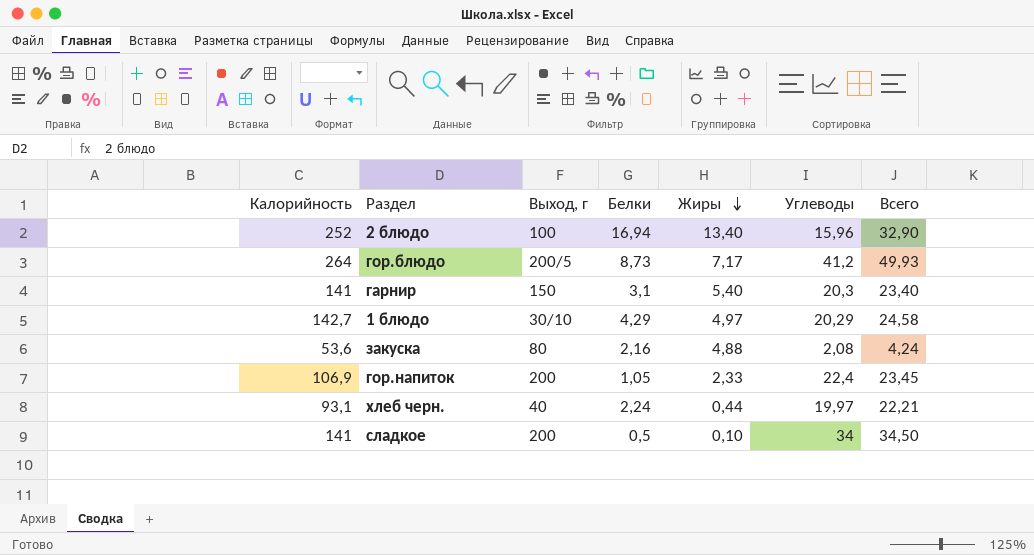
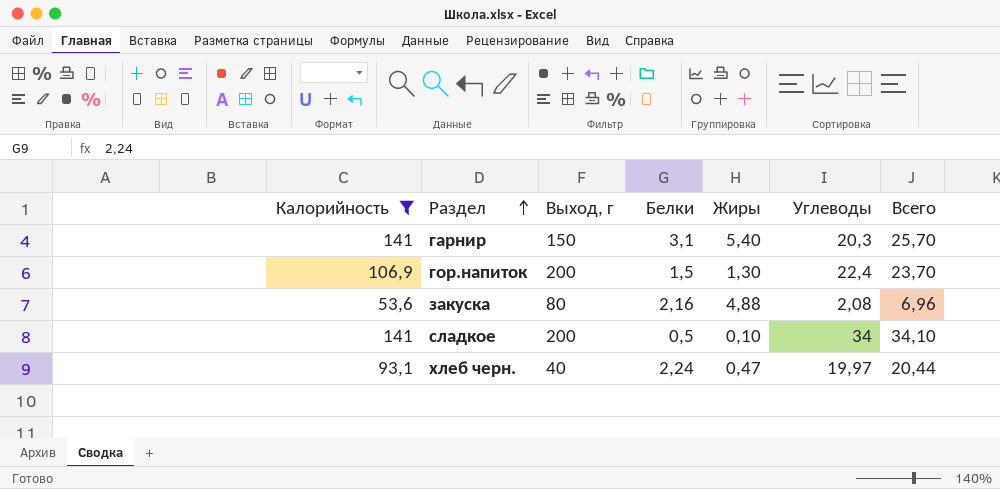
filter: none -> Калорийность <= 141
row order: Жиры descending -> Раздел ascending
column Всего | formula: [Белки] + [Углеводы] -> [Жиры] + [Углеводы]
гор.напиток | Белки: 1,05 -> 1,5
гор.напиток | Жиры: 2,33 -> 1,30
хлеб черн. | Жиры: 0,44 -> 0,47

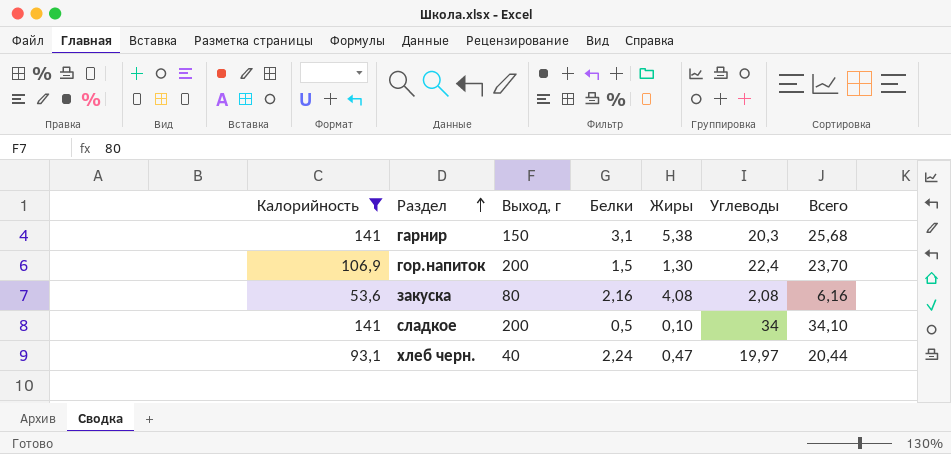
гарнир | Жиры: 5,40 -> 5,38
гарнир | Всего: 25,70 -> 25,68
закуска | Жиры: 4,88 -> 4,08
закуска | Всего: 6,96 -> 6,16

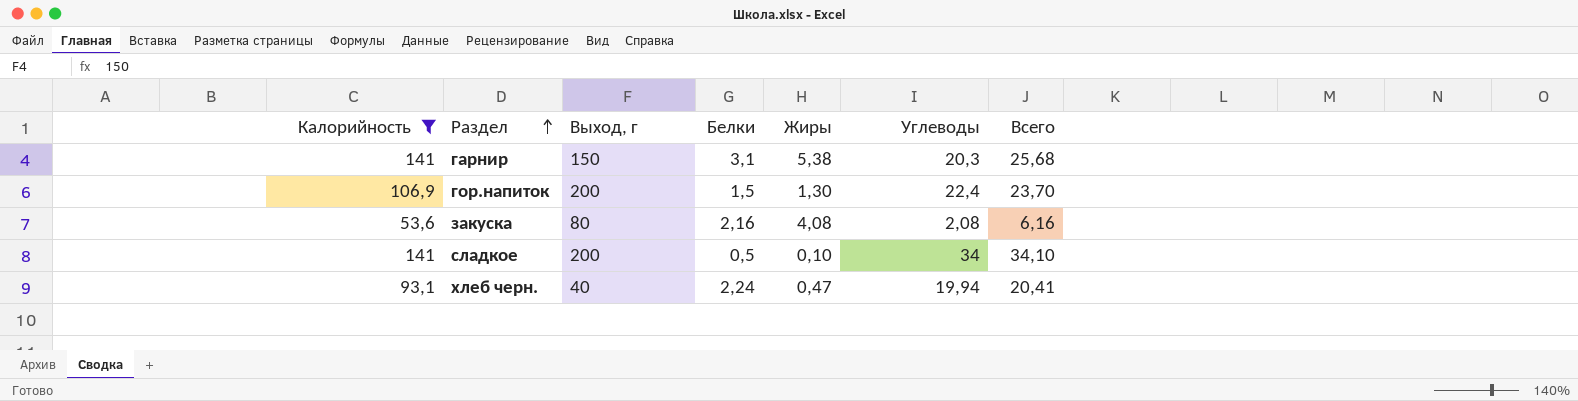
хлеб черн. | Углеводы: 19,97 -> 19,94
хлеб черн. | Всего: 20,44 -> 20,41

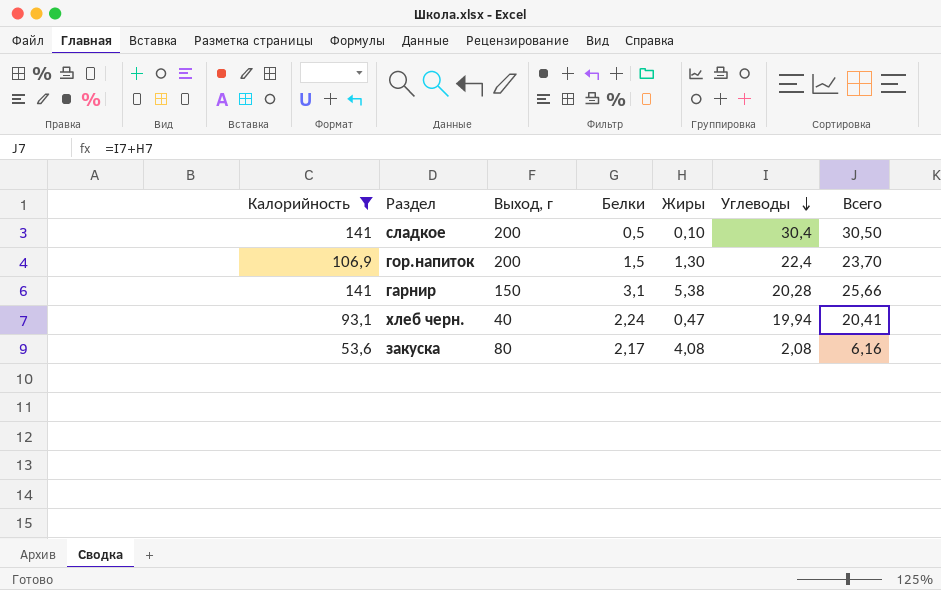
row order: Раздел ascending -> Углеводы descending
сладкое | Углеводы: 34 -> 30,4
сладкое | Всего: 34,10 -> 30,50
гарнир | Углеводы: 20,3 -> 20,28
гарнир | Всего: 25,68 -> 25,66
закуска | Белки: 2,16 -> 2,17

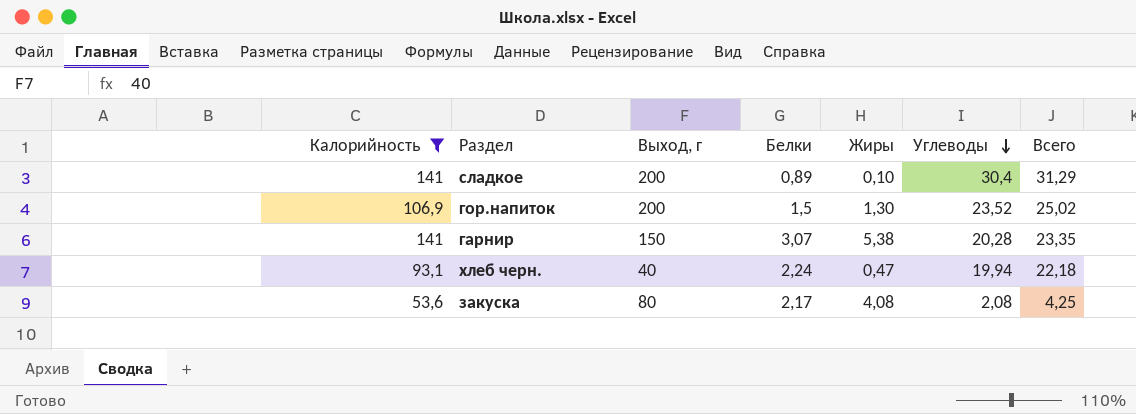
column Всего | formula: [Жиры] + [Углеводы] -> [Белки] + [Углеводы]
сладкое | Белки: 0,5 -> 0,89
гор.напиток | Углеводы: 22,4 -> 23,52
гарнир | Белки: 3,1 -> 3,07

